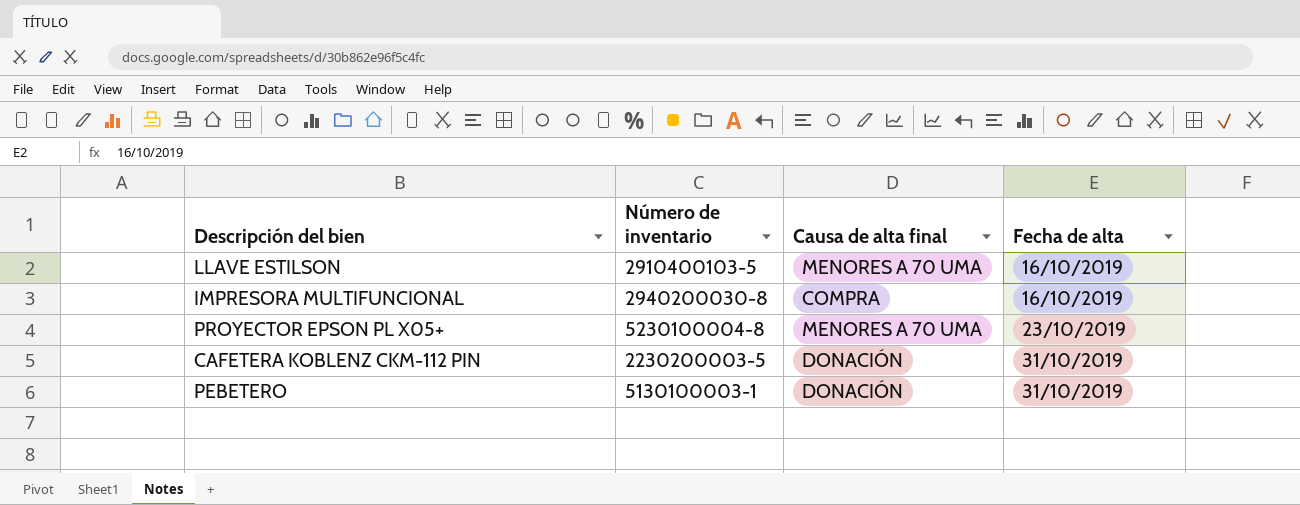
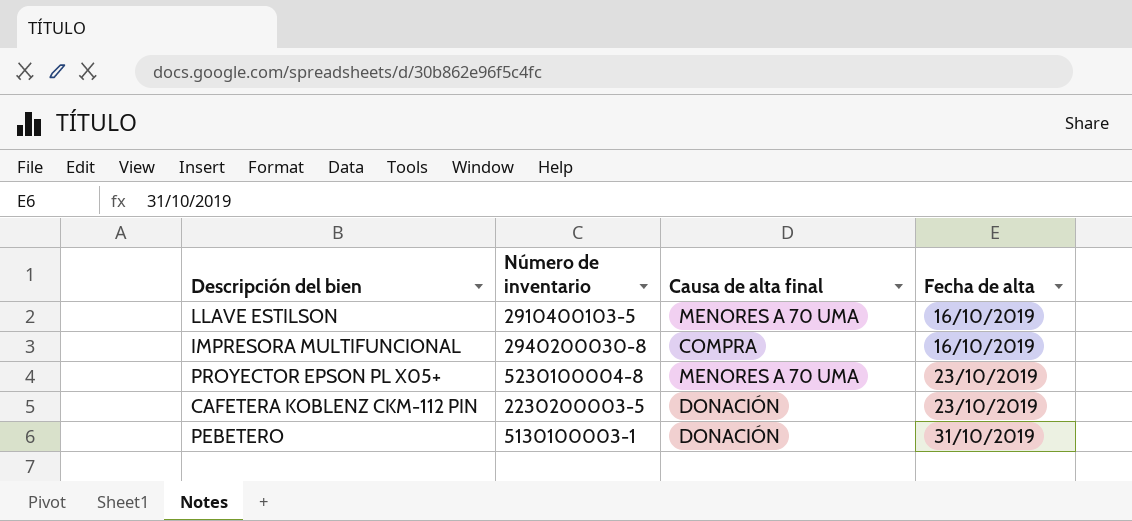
CAFETERA KOBLENZ CKM-112 PIN | Fecha de alta: 31/10/2019 -> 23/10/2019

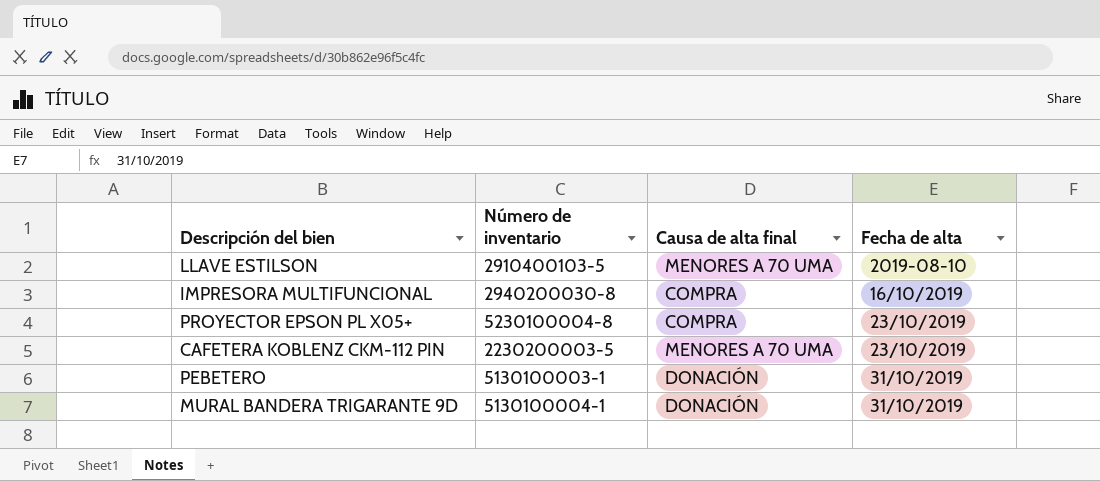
LLAVE ESTILSON | Fecha de alta: 16/10/2019 -> 2019-08-10
PROYECTOR EPSON PL X05+ | Causa de alta final: MENORES A 70 UMA -> COMPRA
CAFETERA KOBLENZ CKM-112 PIN | Causa de alta final: DONACIÓN -> MENORES A 70 UMA
row MURAL BANDERA TRIGARANTE 9D: none -> 5130100004-1 | DONACIÓN | 31/10/2019

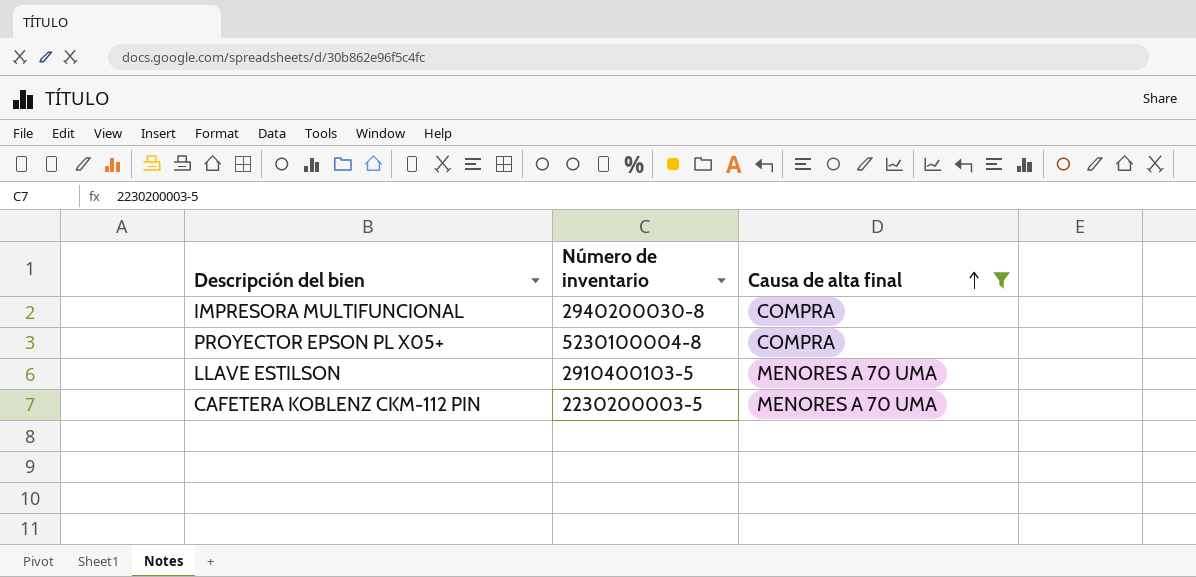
filter: none -> Causa de alta final != DONACIÓN
row order: none -> Causa de alta final ascending
column Fecha de alta | position: 4 -> none

